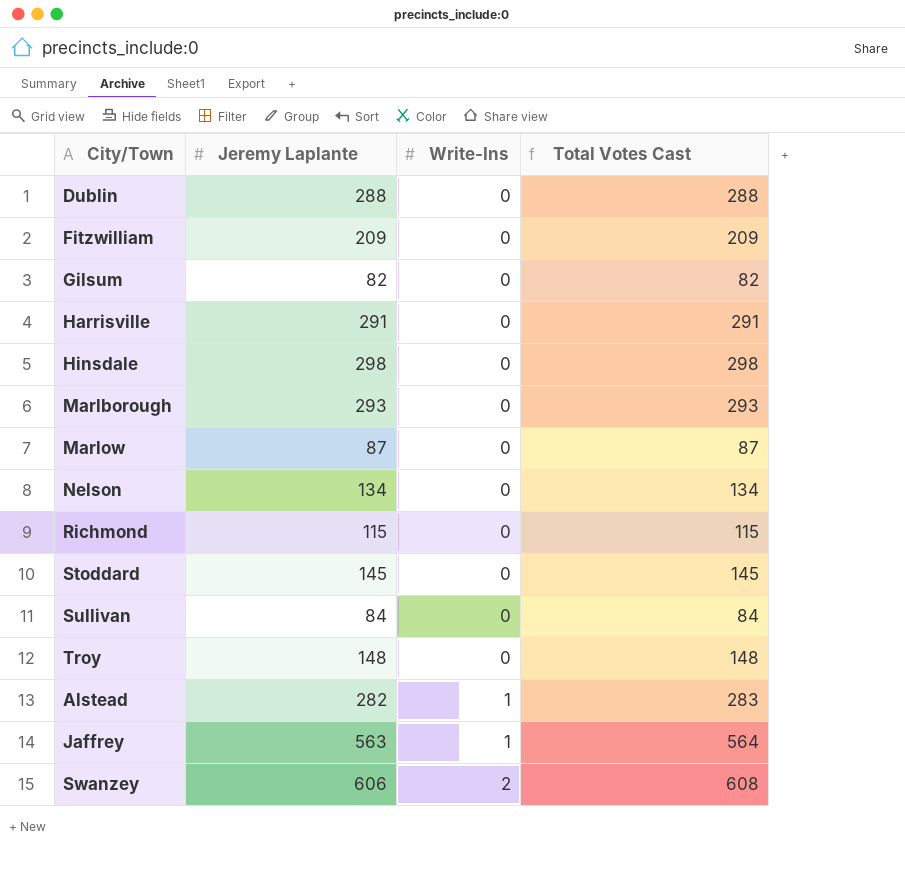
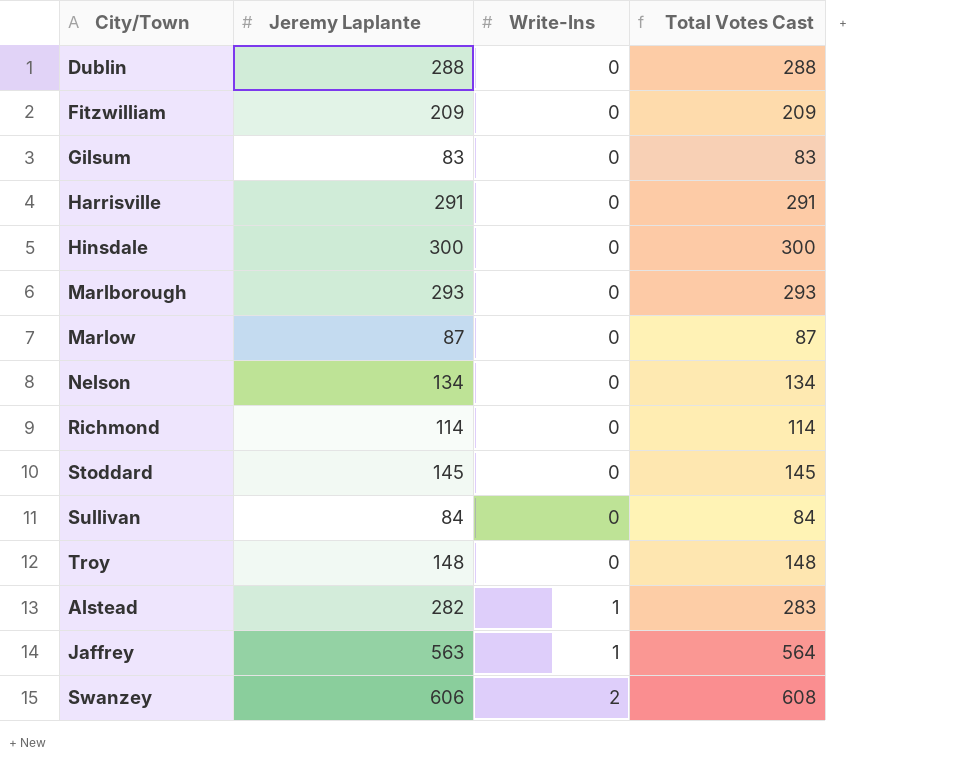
Gilsum | Jeremy Laplante: 82 -> 83
Gilsum | Total Votes Cast: 82 -> 83
Hinsdale | Jeremy Laplante: 298 -> 300
Hinsdale | Total Votes Cast: 298 -> 300
Richmond | Jeremy Laplante: 115 -> 114
Richmond | Total Votes Cast: 115 -> 114

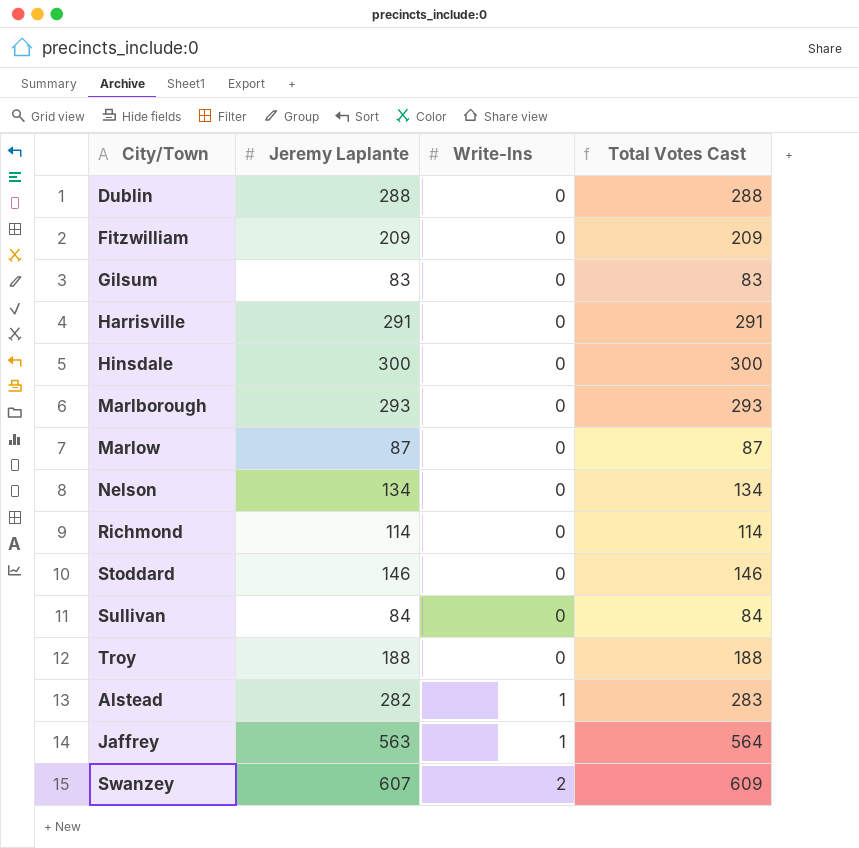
Stoddard | Jeremy Laplante: 145 -> 146
Stoddard | Total Votes Cast: 145 -> 146
Troy | Jeremy Laplante: 148 -> 188
Troy | Total Votes Cast: 148 -> 188
Swanzey | Jeremy Laplante: 606 -> 607
Swanzey | Total Votes Cast: 608 -> 609

